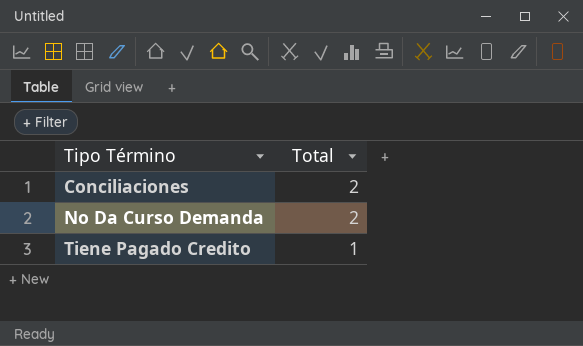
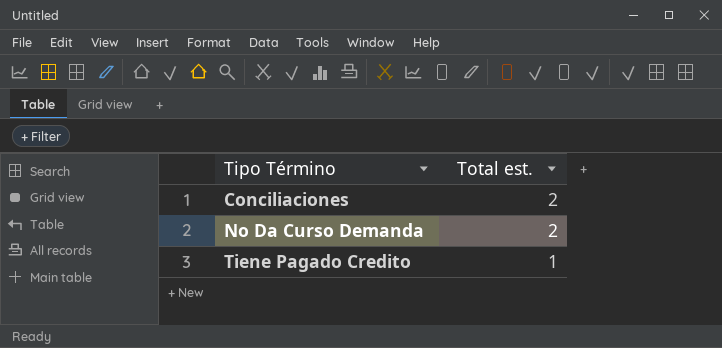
column name: Total -> Total est.

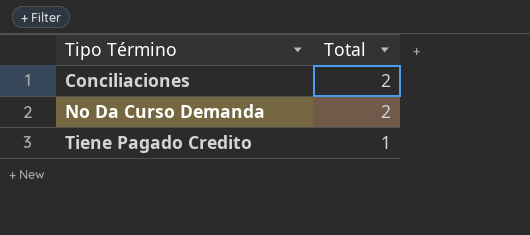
column name: Total est. -> Total

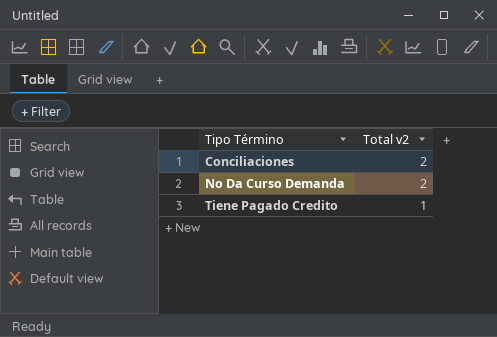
column name: Total -> Total v2

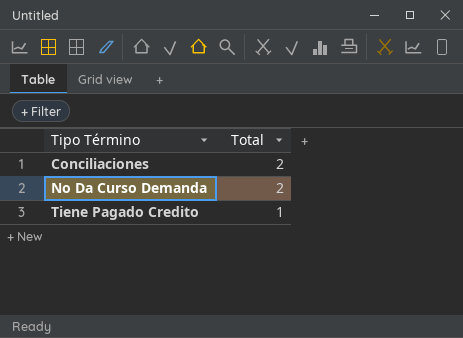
column name: Total v2 -> Total

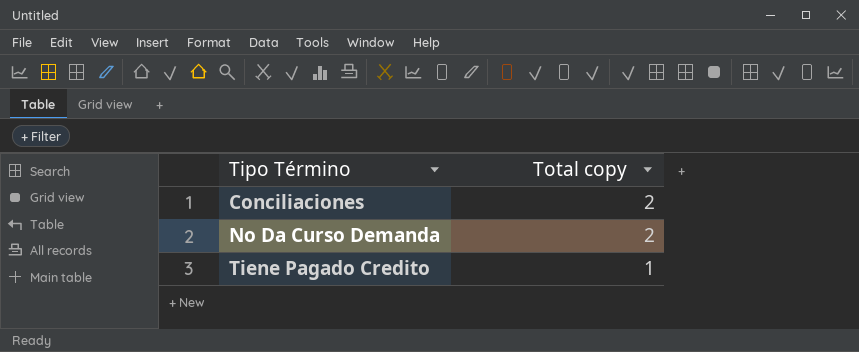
column name: Total -> Total copy

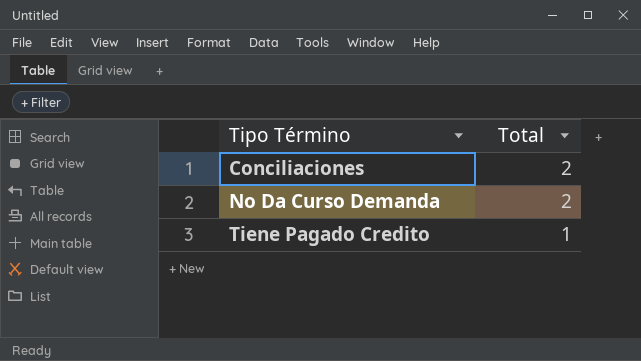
column name: Total copy -> Total

